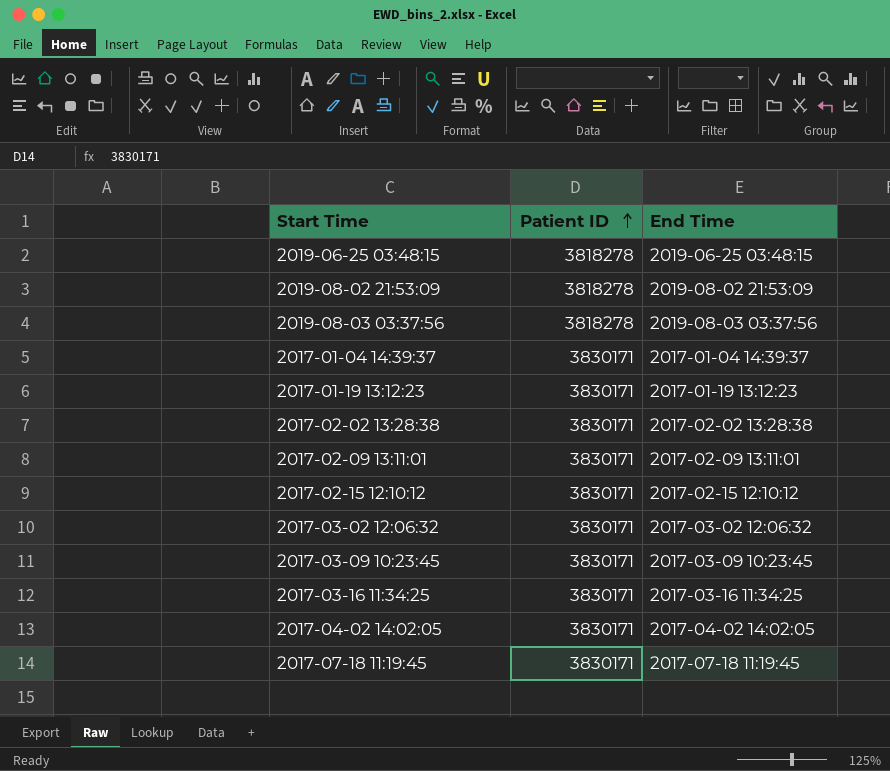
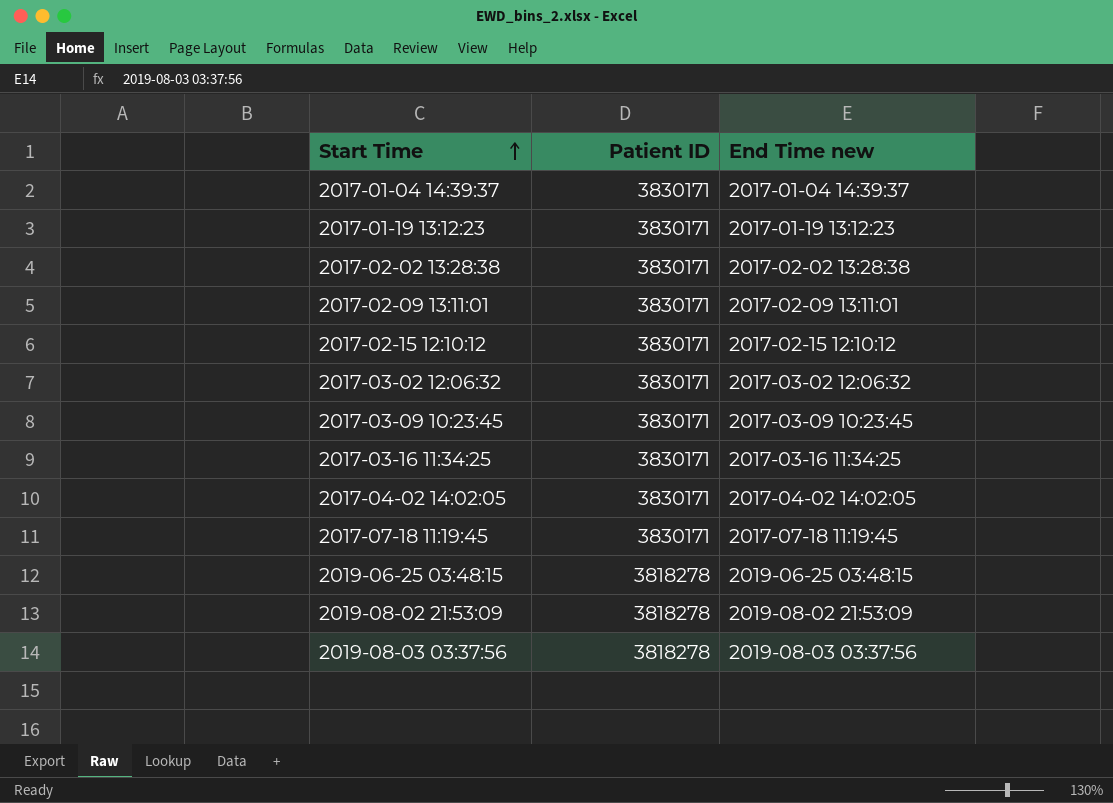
row order: Patient ID ascending -> Start Time ascending
column name: End Time -> End Time new

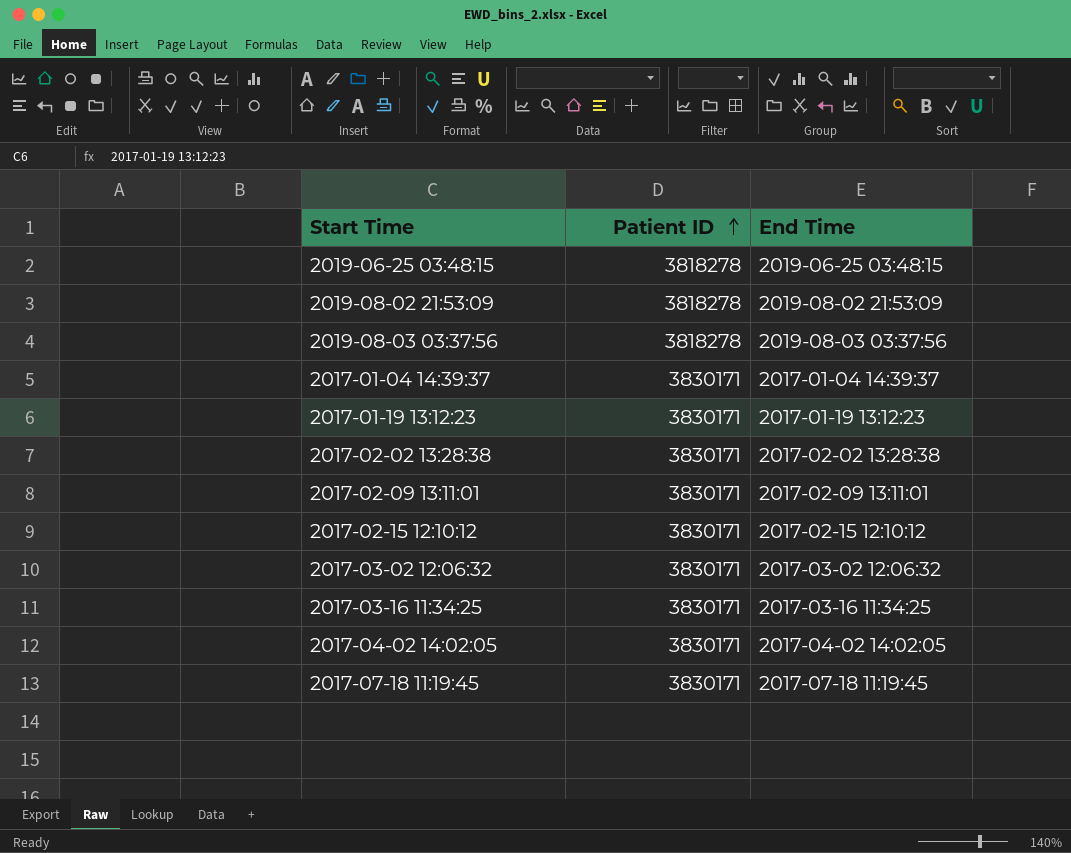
row order: Start Time ascending -> Patient ID ascending
column name: End Time new -> End Time
row 2017-03-09 10:23:45: 3830171 | 2017-03-09 10:23:45 -> none

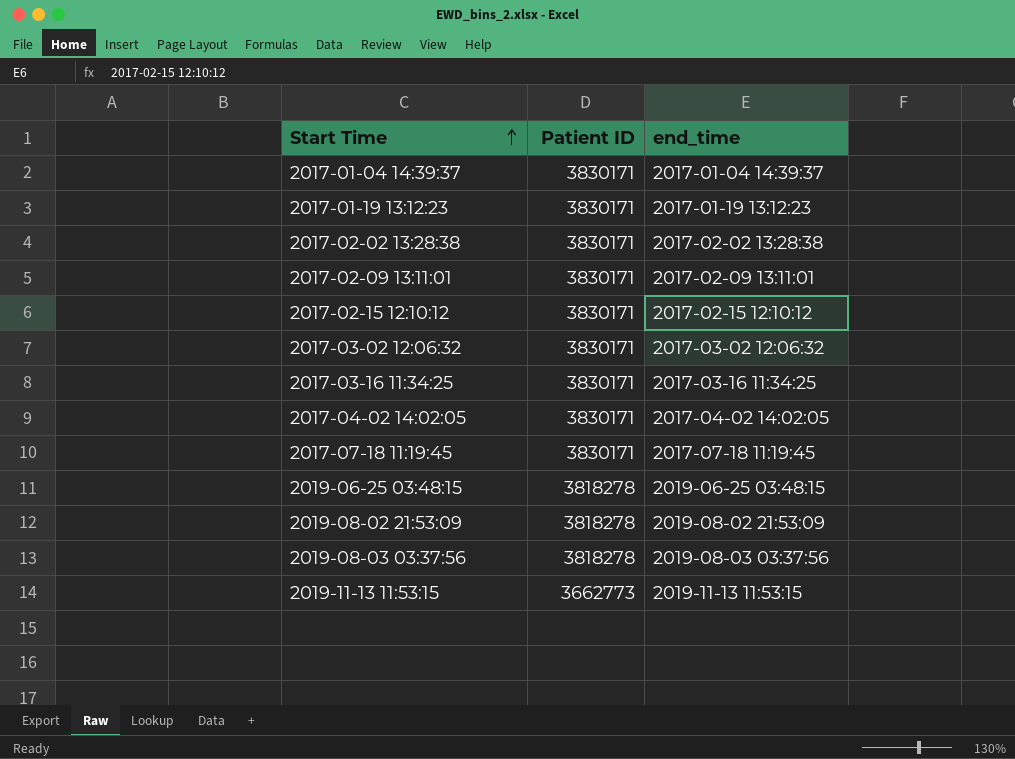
row order: Patient ID ascending -> Start Time ascending
column name: End Time -> end_time
row 2019-11-13 11:53:15: none -> 3662773 | 2019-11-13 11:53:15

